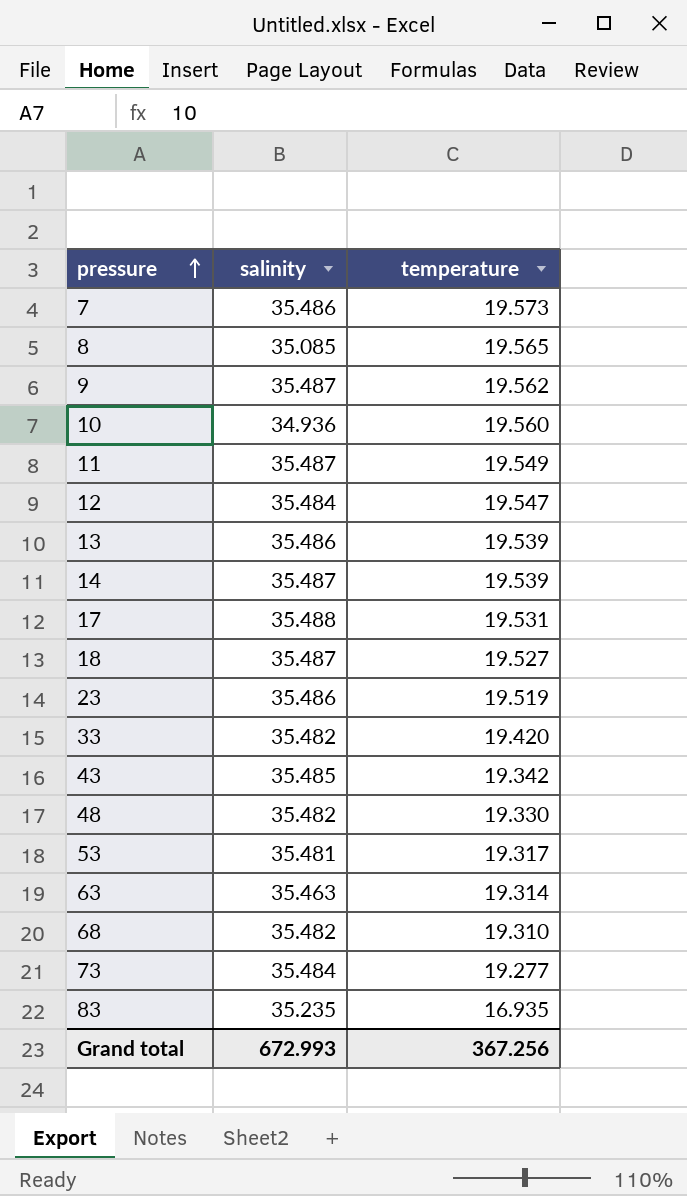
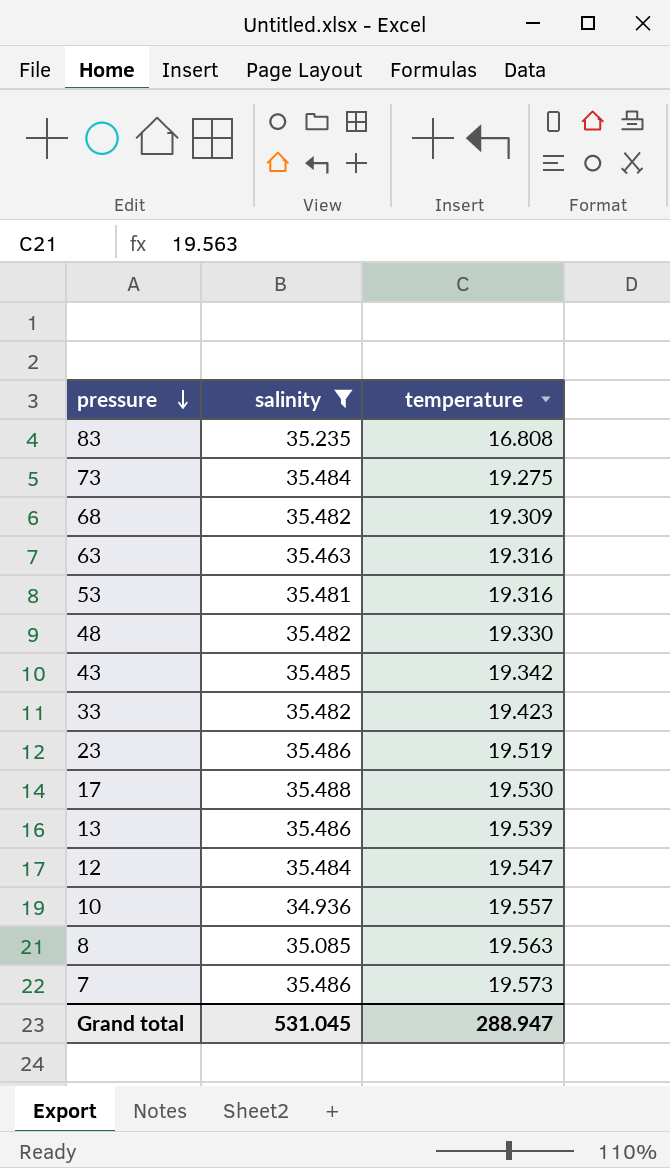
filter: none -> salinity != 35.487
row order: pressure ascending -> pressure descending
83 | temperature: 16.935 -> 16.808
73 | temperature: 19.277 -> 19.275
68 | temperature: 19.310 -> 19.309
63 | temperature: 19.314 -> 19.316
53 | temperature: 19.317 -> 19.316
33 | temperature: 19.420 -> 19.423
17 | temperature: 19.531 -> 19.530
10 | temperature: 19.560 -> 19.557
8 | temperature: 19.565 -> 19.563
Grand total | salinity: 672.993 -> 531.045
Grand total | temperature: 367.256 -> 288.947

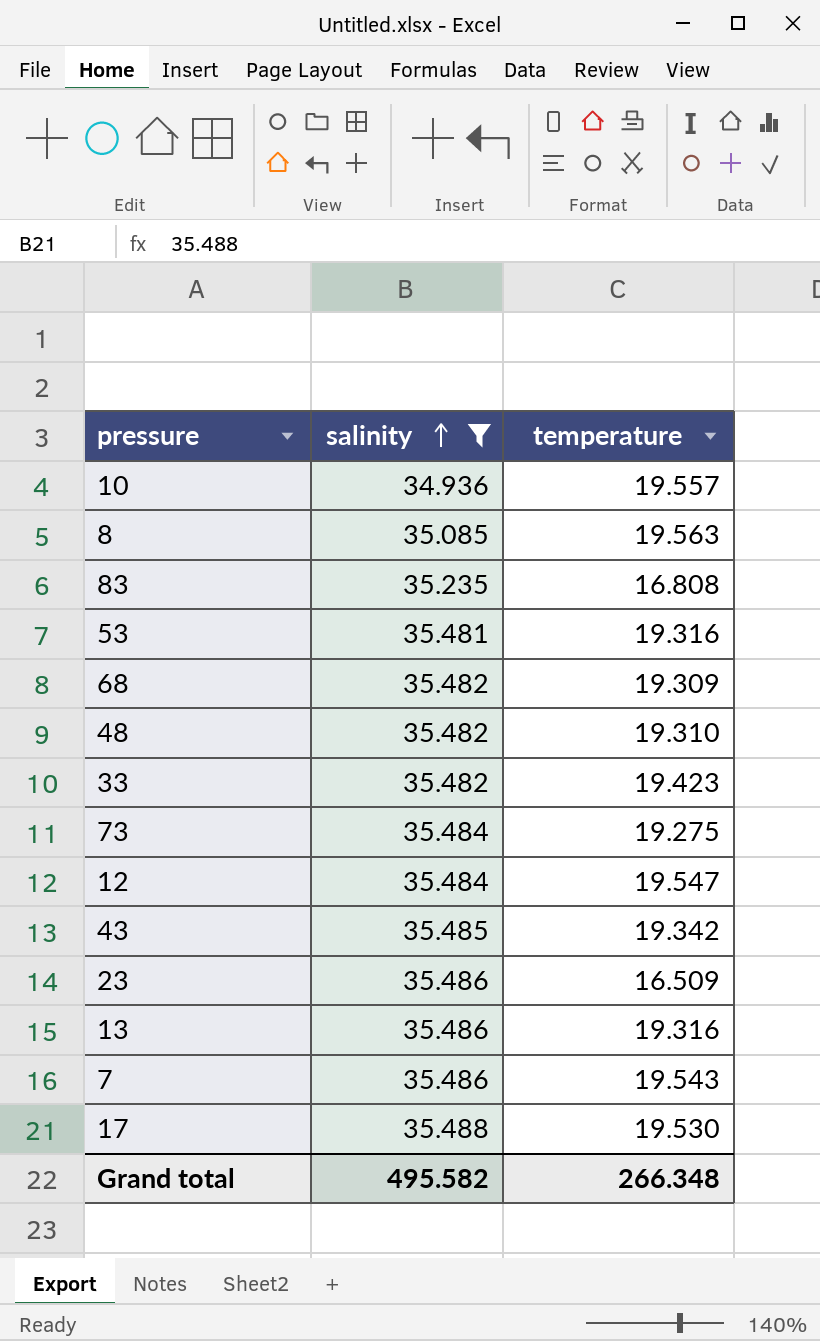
row order: pressure descending -> salinity ascending
row 63: 35.463 | 19.316 -> none
48 | temperature: 19.330 -> 19.310
23 | temperature: 19.519 -> 16.509
13 | temperature: 19.539 -> 19.316
7 | temperature: 19.573 -> 19.543
Grand total | salinity: 531.045 -> 495.582
Grand total | temperature: 288.947 -> 266.348

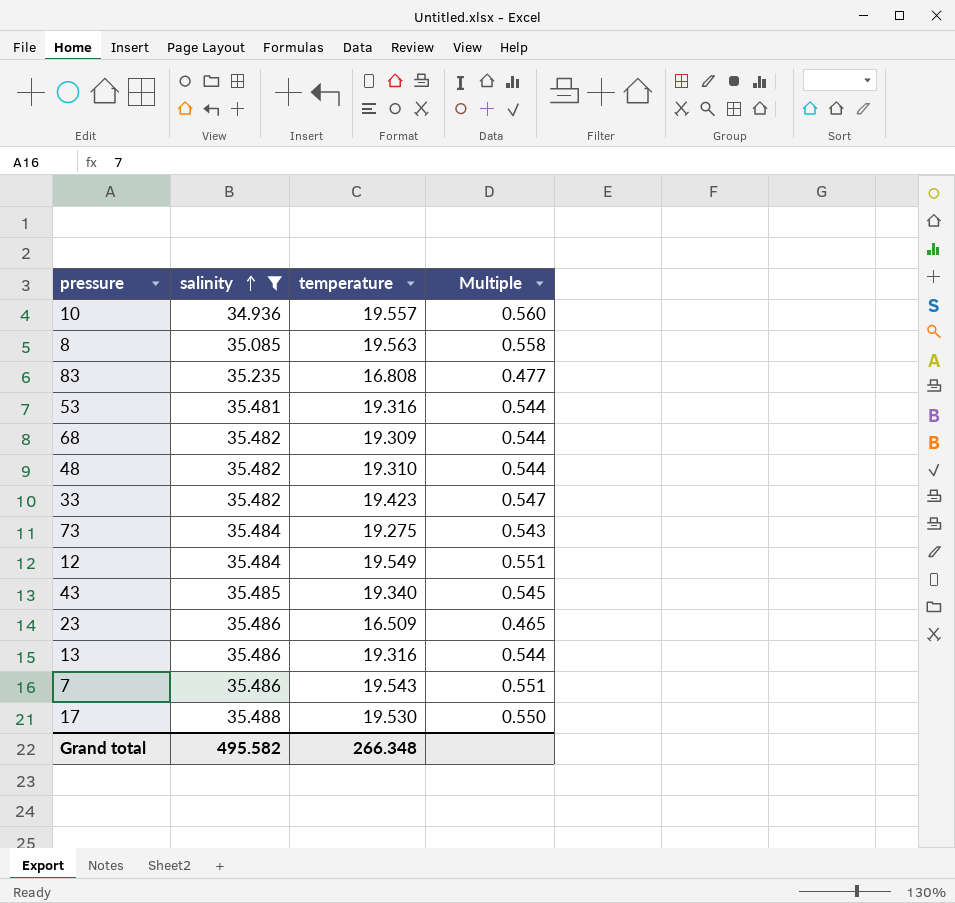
column Multiple | formula: none -> [temperature] / [salinity]
12 | temperature: 19.547 -> 19.549
43 | temperature: 19.342 -> 19.340

